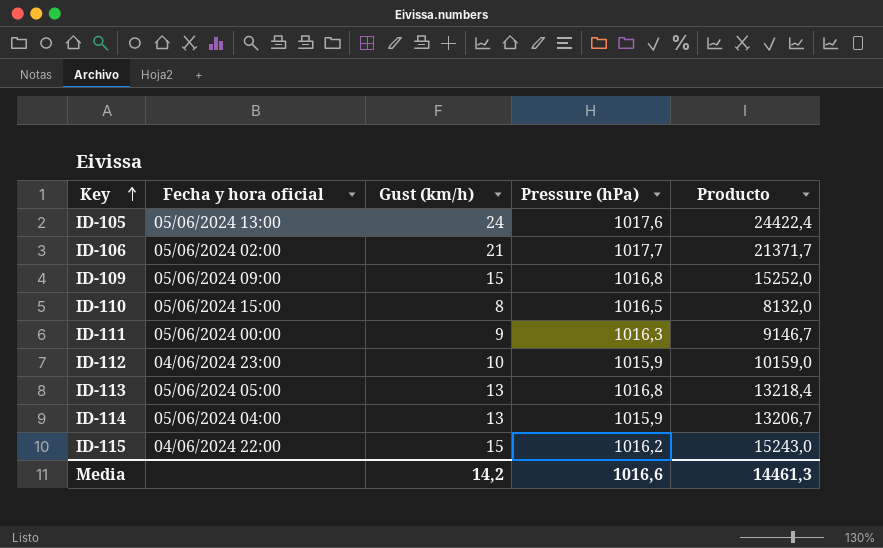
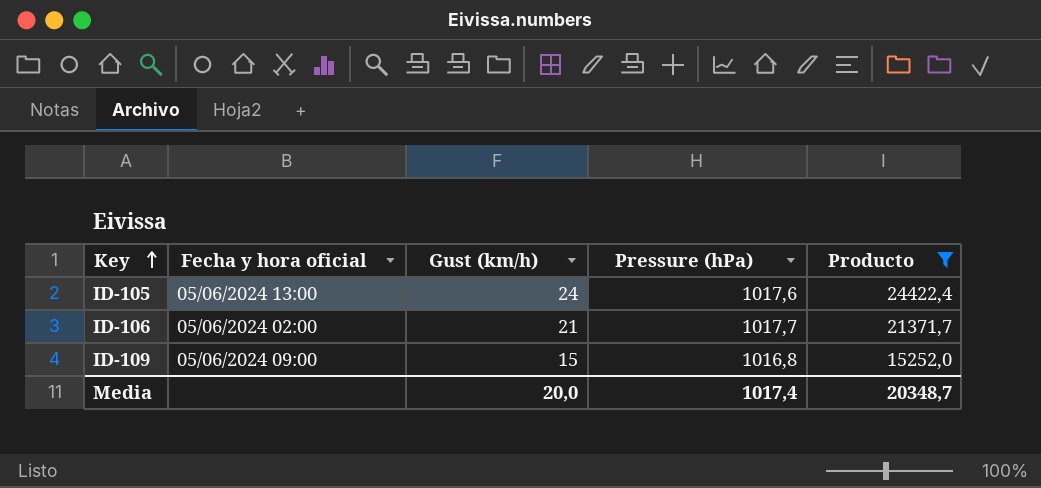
filter: none -> Producto >= 15252,0
Media | Gust (km/h): 14,2 -> 20,0
Media | Pressure (hPa): 1016,6 -> 1017,4
Media | Producto: 14461,3 -> 20348,7

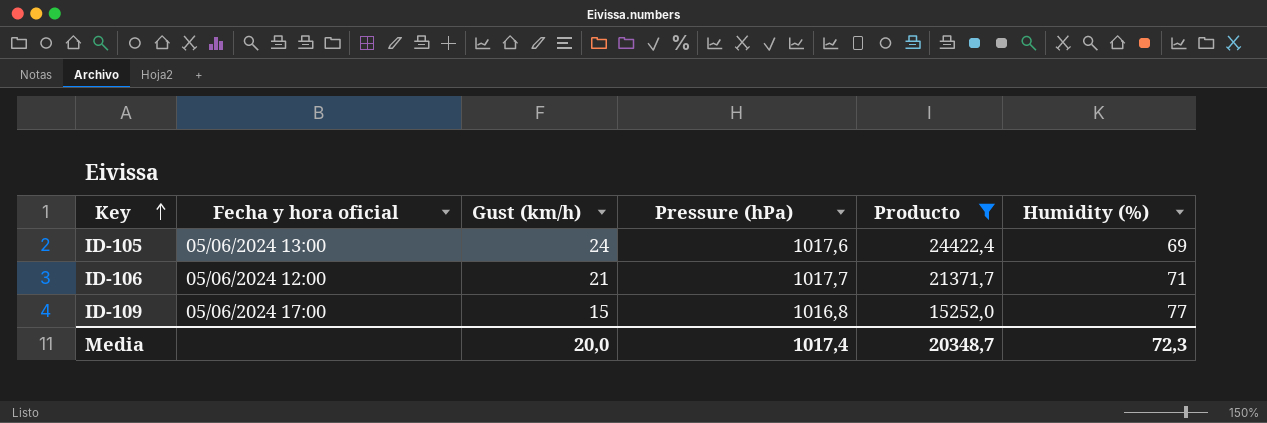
column Humidity (%) | position: none -> 6
ID-106 | Fecha y hora oficial: 05/06/2024 02:00 -> 05/06/2024 12:00
ID-109 | Fecha y hora oficial: 05/06/2024 09:00 -> 05/06/2024 17:00

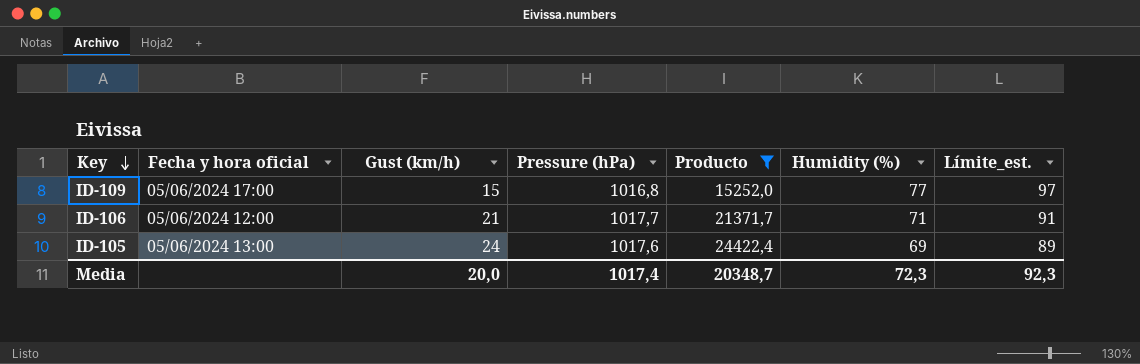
row order: Key ascending -> Key descending
column Límite_est. | formula: none -> [Humidity (%)] + 20

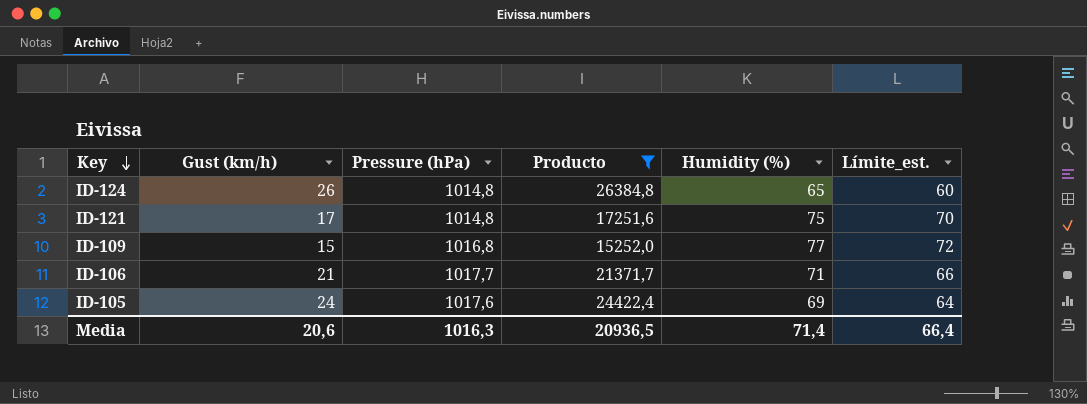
column Fecha y hora oficial | position: 2 -> none
column Límite_est. | formula: [Humidity (%)] + 20 -> [Humidity (%)] - 5
row ID-124: none -> 26 | 1014,8 | 26384,8 | 65 | 60
row ID-121: none -> 17 | 1014,8 | 17251,6 | 75 | 70
Media | Gust (km/h): 20,0 -> 20,6
Media | Pressure (hPa): 1017,4 -> 1016,3
Media | Producto: 20348,7 -> 20936,5
Media | Humidity (%): 72,3 -> 71,4
Media | Límite_est.: 92,3 -> 66,4

